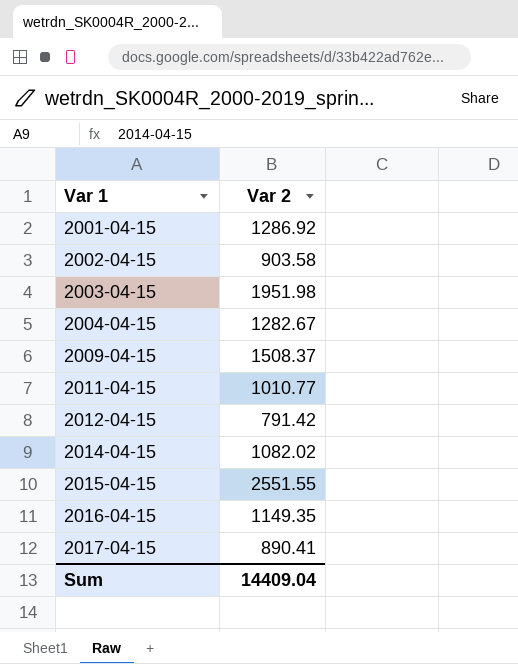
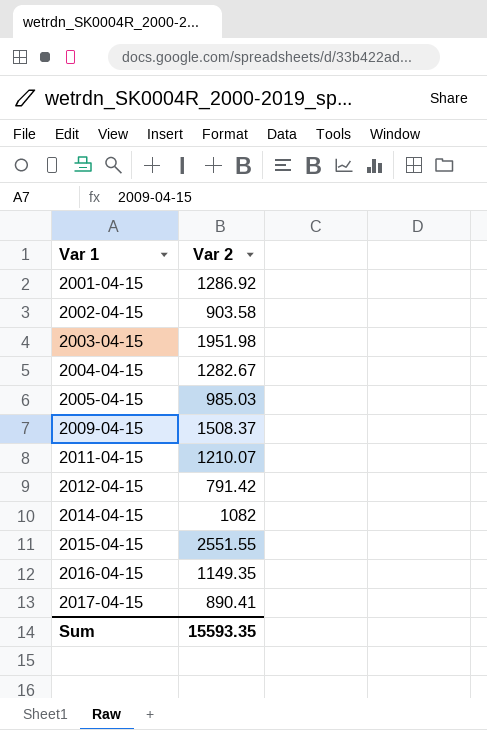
row 2005-04-15: none -> 985.03
2011-04-15 | Var 2: 1010.77 -> 1210.07
2014-04-15 | Var 2: 1082.02 -> 1082
Sum | Var 2: 14409.04 -> 15593.35

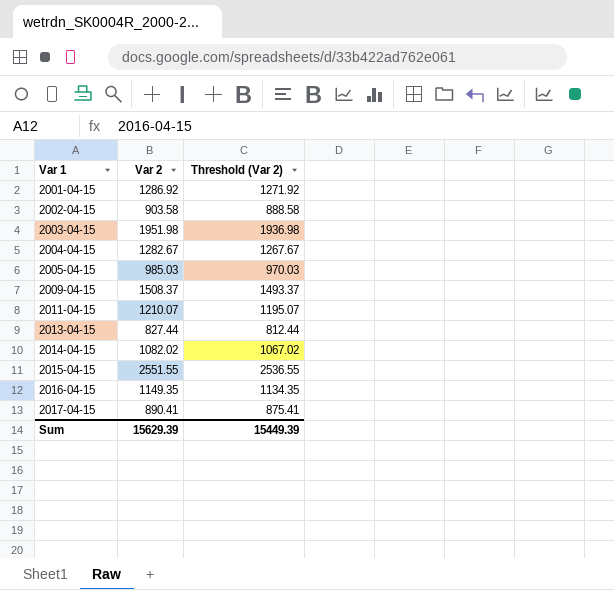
column Threshold (Var 2) | formula: none -> [Var 2] - 15
row 2012-04-15: 791.42 -> none
row 2013-04-15: none -> 827.44 | 812.44
2014-04-15 | Var 2: 1082 -> 1082.02
Sum | Var 2: 15593.35 -> 15629.39

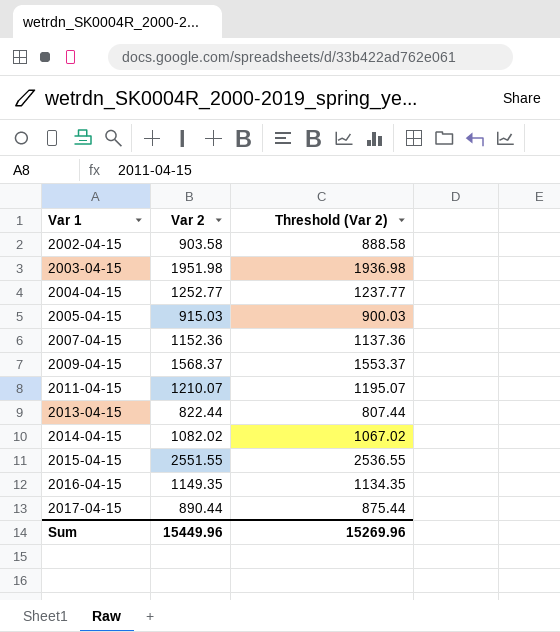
row 2001-04-15: 1286.92 | 1271.92 -> none
2004-04-15 | Var 2: 1282.67 -> 1252.77
2004-04-15 | Threshold (Var 2): 1267.67 -> 1237.77
2005-04-15 | Var 2: 985.03 -> 915.03
2005-04-15 | Threshold (Var 2): 970.03 -> 900.03
row 2007-04-15: none -> 1152.36 | 1137.36
2009-04-15 | Var 2: 1508.37 -> 1568.37
2009-04-15 | Threshold (Var 2): 1493.37 -> 1553.37
2013-04-15 | Var 2: 827.44 -> 822.44
2013-04-15 | Threshold (Var 2): 812.44 -> 807.44
2017-04-15 | Var 2: 890.41 -> 890.44
2017-04-15 | Threshold (Var 2): 875.41 -> 875.44
Sum | Var 2: 15629.39 -> 15449.96
Sum | Threshold (Var 2): 15449.39 -> 15269.96

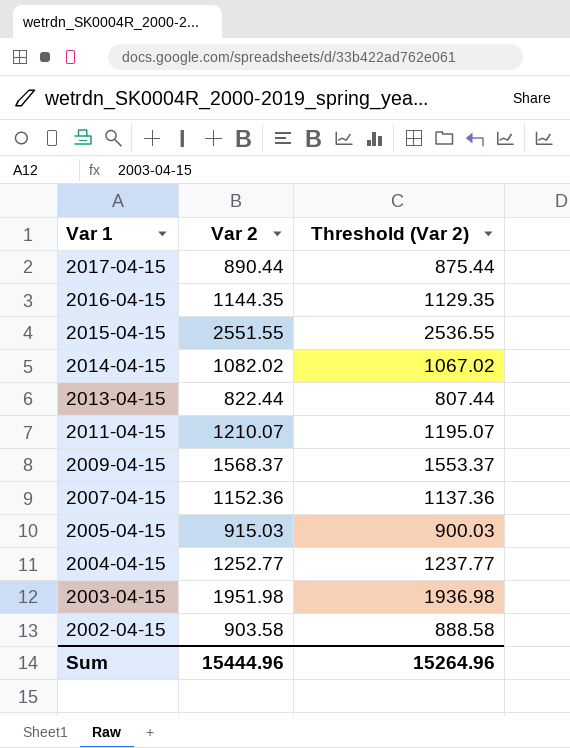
row order: Var 1 ascending -> Var 1 descending
2016-04-15 | Var 2: 1149.35 -> 1144.35
2016-04-15 | Threshold (Var 2): 1134.35 -> 1129.35
Sum | Var 2: 15449.96 -> 15444.96
Sum | Threshold (Var 2): 15269.96 -> 15264.96

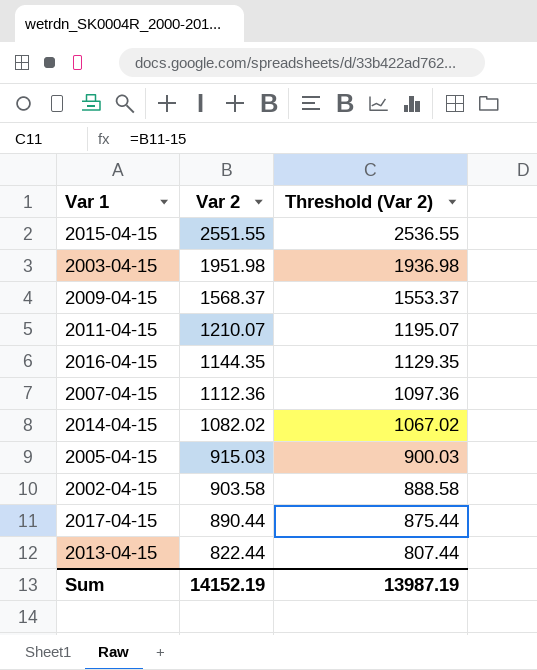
row order: Var 1 descending -> Var 2 descending
row 2004-04-15: 1252.77 | 1237.77 -> none
2007-04-15 | Var 2: 1152.36 -> 1112.36
2007-04-15 | Threshold (Var 2): 1137.36 -> 1097.36
Sum | Var 2: 15444.96 -> 14152.19
Sum | Threshold (Var 2): 15264.96 -> 13987.19

